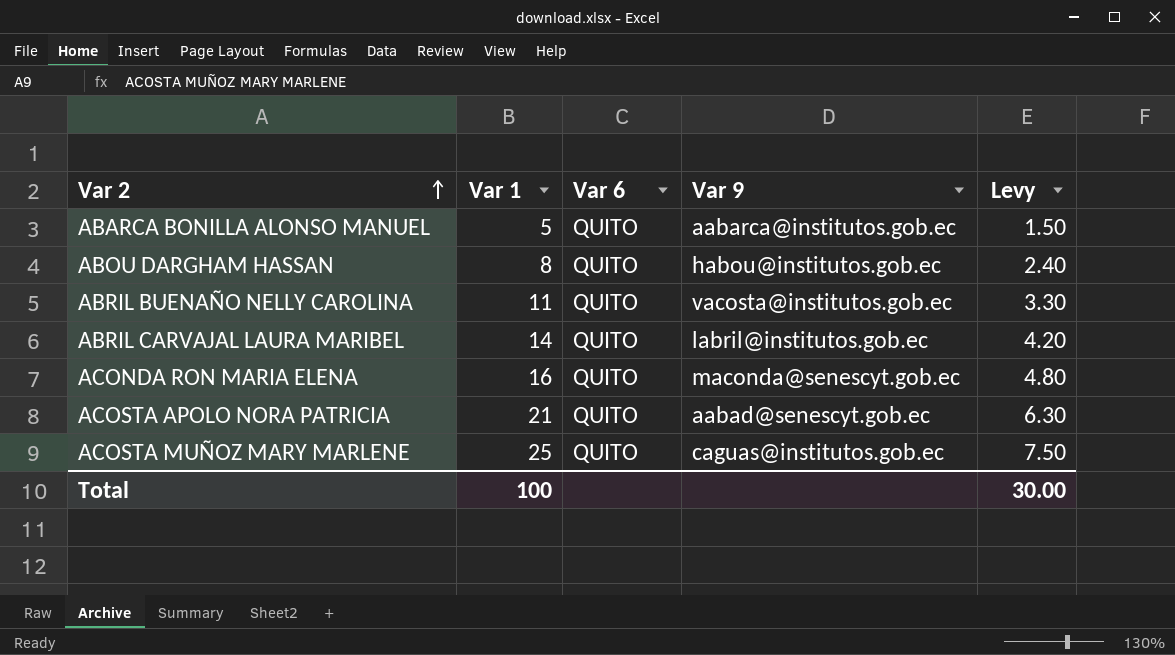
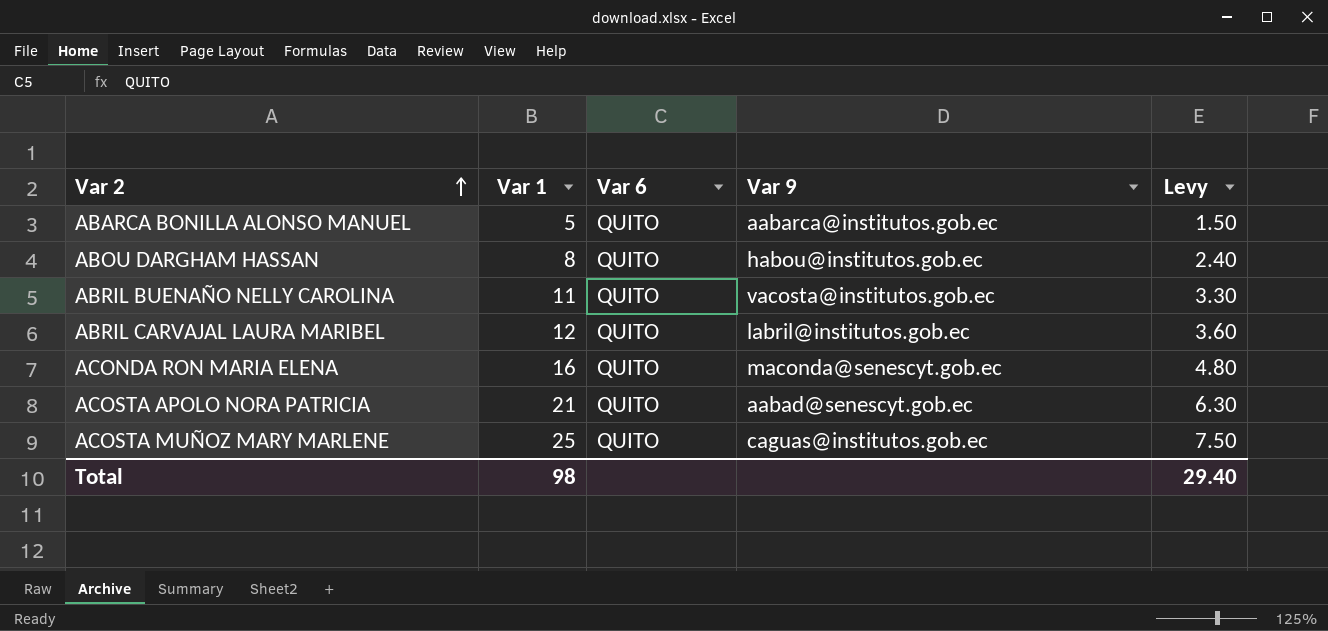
ABRIL CARVAJAL LAURA MARIBEL | Var 1: 14 -> 12
ABRIL CARVAJAL LAURA MARIBEL | Levy: 4.20 -> 3.60
Total | Var 1: 100 -> 98
Total | Levy: 30.00 -> 29.40

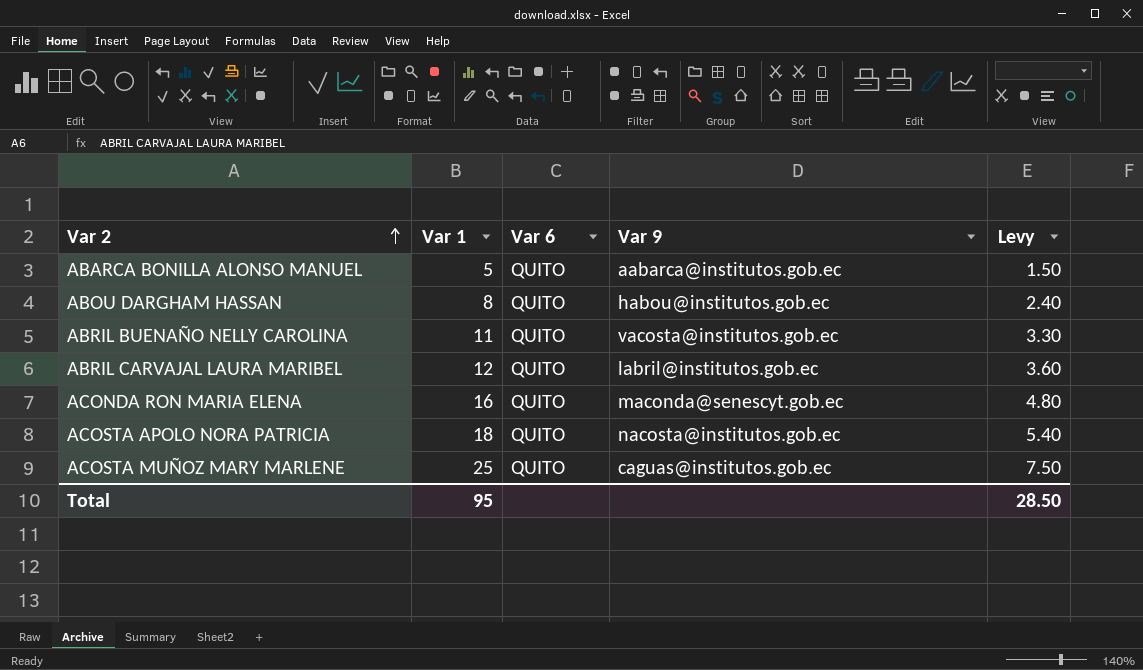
ACOSTA APOLO NORA PATRICIA | Var 1: 21 -> 18
ACOSTA APOLO NORA PATRICIA | Var 9: aabad@senescyt.gob.ec -> nacosta@institutos.gob.ec
ACOSTA APOLO NORA PATRICIA | Levy: 6.30 -> 5.40
Total | Var 1: 98 -> 95
Total | Levy: 29.40 -> 28.50

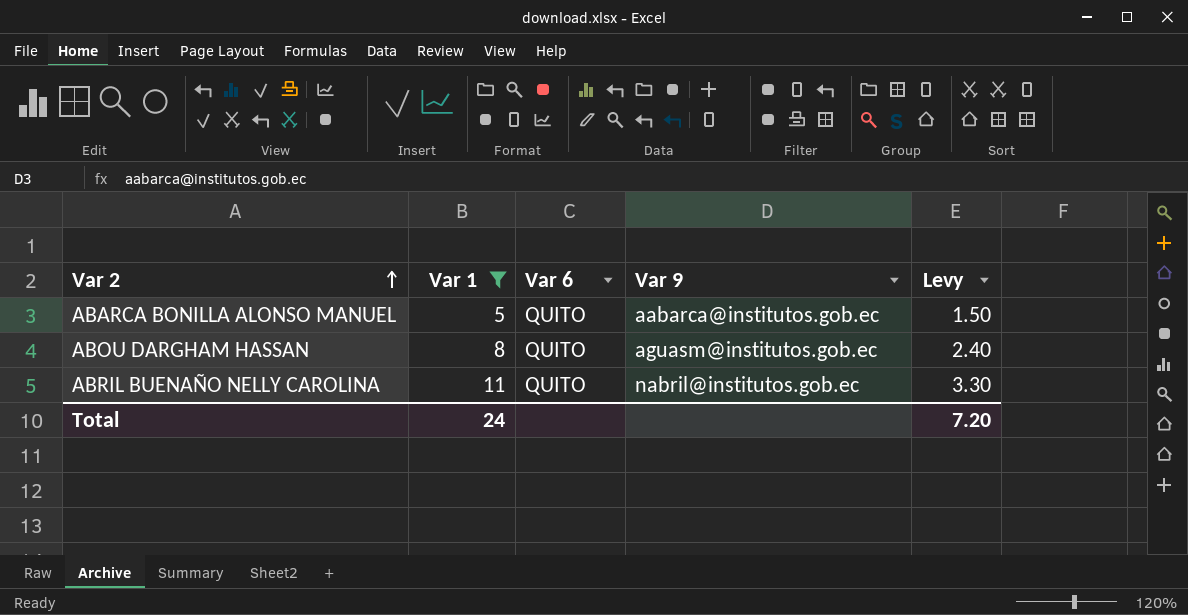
filter: none -> Var 1 <= 11
ABOU DARGHAM HASSAN | Var 9: habou@institutos.gob.ec -> aguasm@institutos.gob.ec
ABRIL BUENAÑO NELLY CAROLINA | Var 9: vacosta@institutos.gob.ec -> nabril@institutos.gob.ec
Total | Var 1: 95 -> 24
Total | Levy: 28.50 -> 7.20

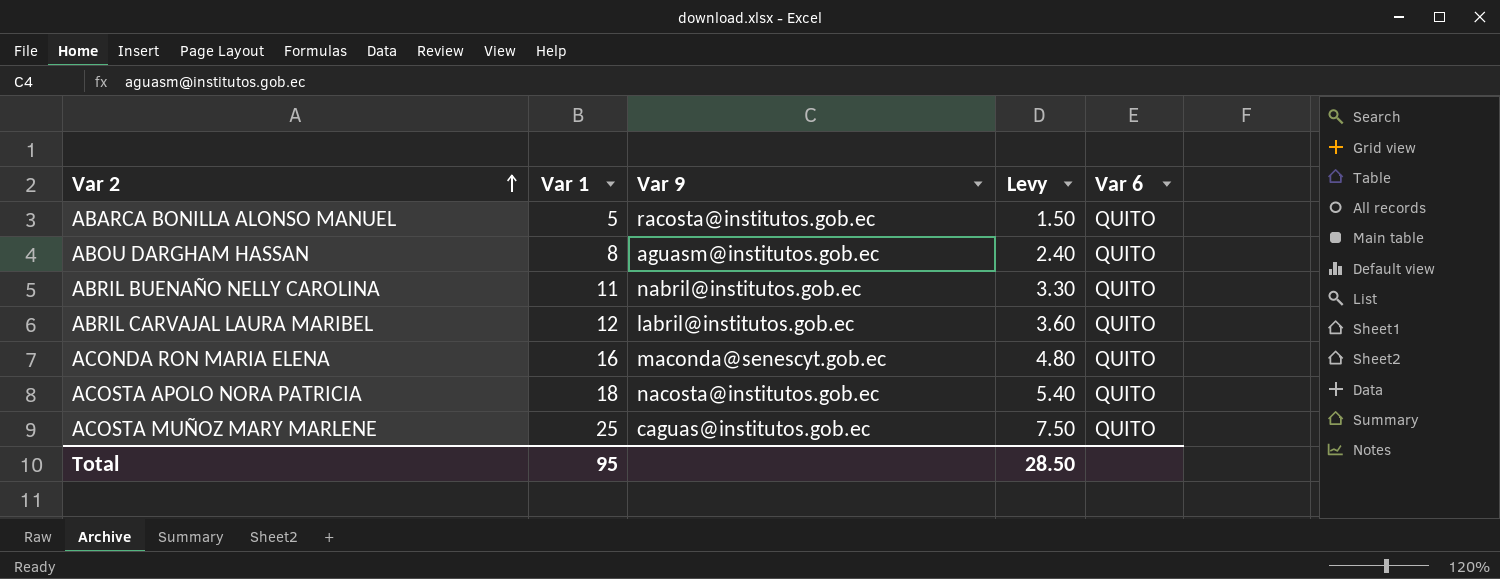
filter: Var 1 <= 11 -> none
column Var 6 | position: 3 -> 5
ABARCA BONILLA ALONSO MANUEL | Var 9: aabarca@institutos.gob.ec -> racosta@institutos.gob.ec
Total | Var 1: 24 -> 95
Total | Levy: 7.20 -> 28.50

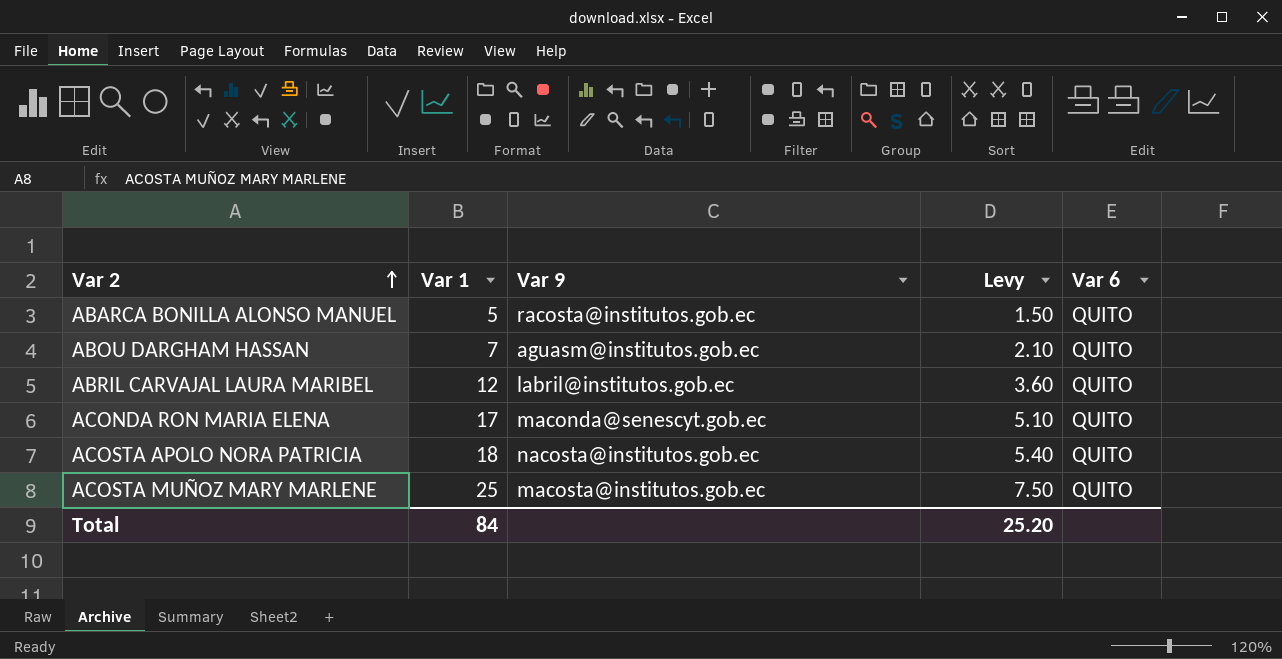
row ABRIL BUENAÑO NELLY CAROLINA: 11 | nabril@institutos.gob.ec | 3.30 | QUITO -> none
ABOU DARGHAM HASSAN | Var 1: 8 -> 7
ABOU DARGHAM HASSAN | Levy: 2.40 -> 2.10
ACONDA RON MARIA ELENA | Var 1: 16 -> 17
ACONDA RON MARIA ELENA | Levy: 4.80 -> 5.10
ACOSTA MUÑOZ MARY MARLENE | Var 9: caguas@institutos.gob.ec -> macosta@institutos.gob.ec
Total | Var 1: 95 -> 84
Total | Levy: 28.50 -> 25.20

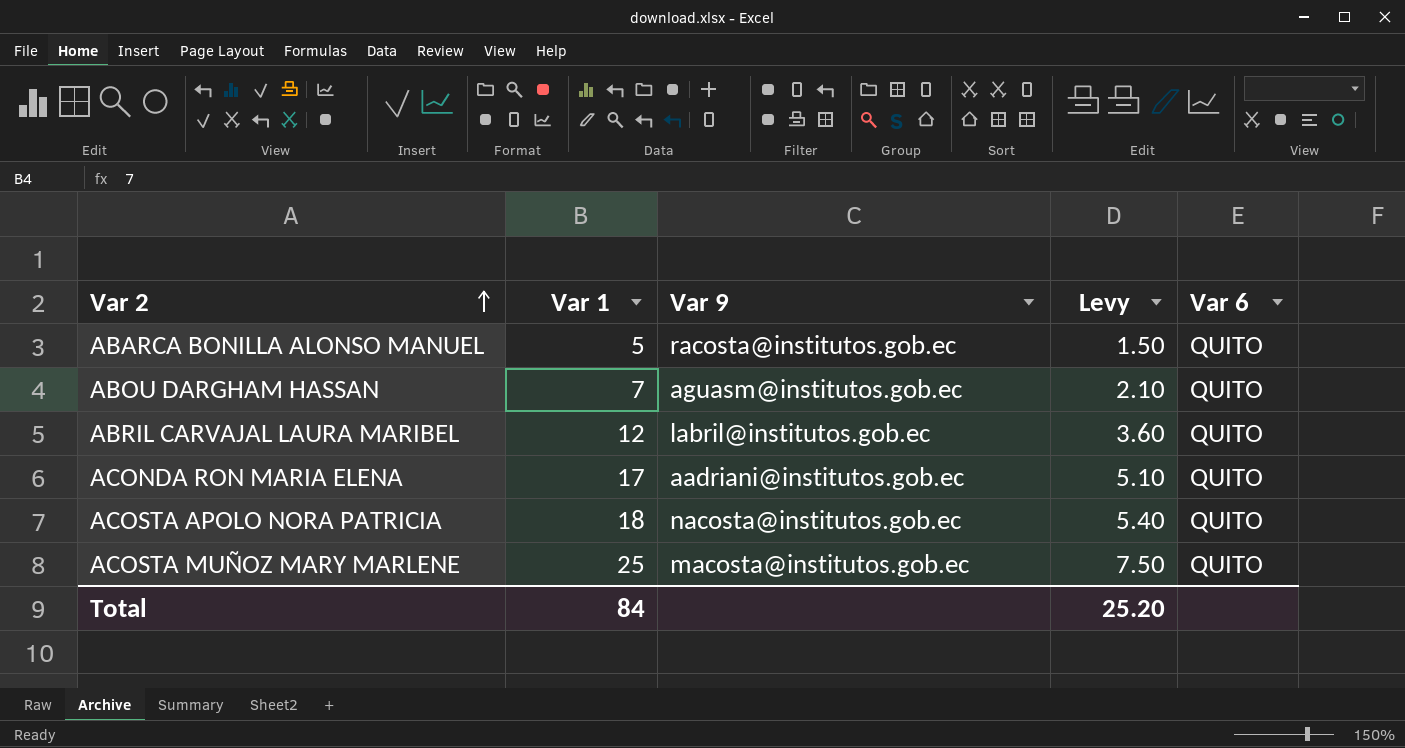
ACONDA RON MARIA ELENA | Var 9: maconda@senescyt.gob.ec -> aadriani@institutos.gob.ec

